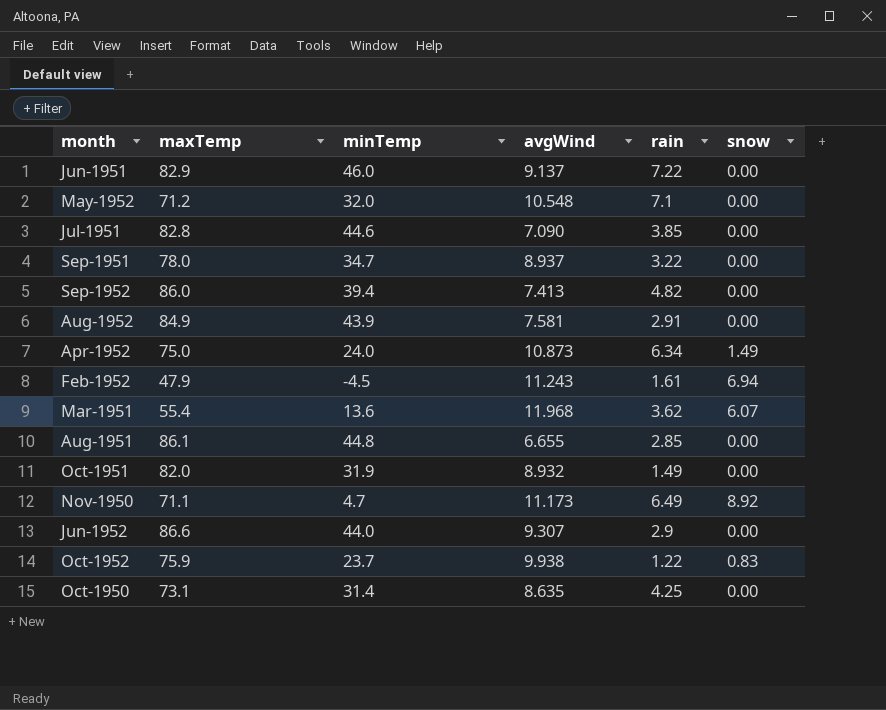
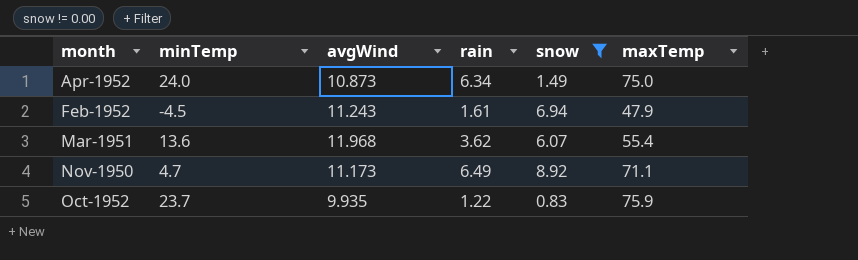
filter: none -> snow != 0.00
column maxTemp | position: 2 -> 6
Oct-1952 | avgWind: 9.938 -> 9.935

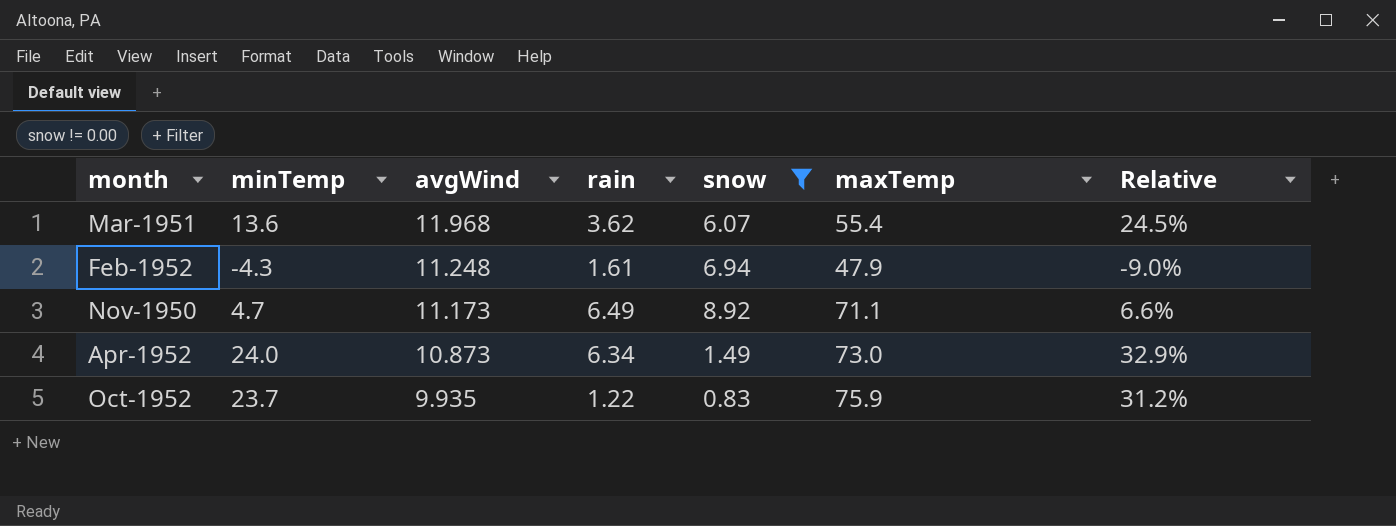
row order: none -> avgWind descending
column Relative | formula: none -> [minTemp] / [maxTemp]
Feb-1952 | minTemp: -4.5 -> -4.3
Feb-1952 | avgWind: 11.243 -> 11.248
Apr-1952 | maxTemp: 75.0 -> 73.0

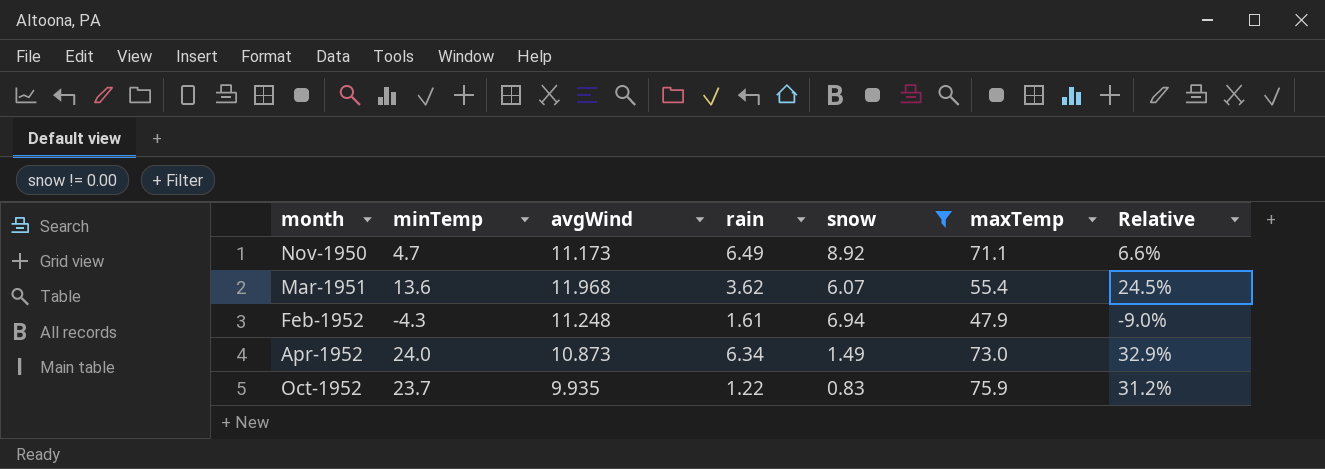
row order: avgWind descending -> month ascending

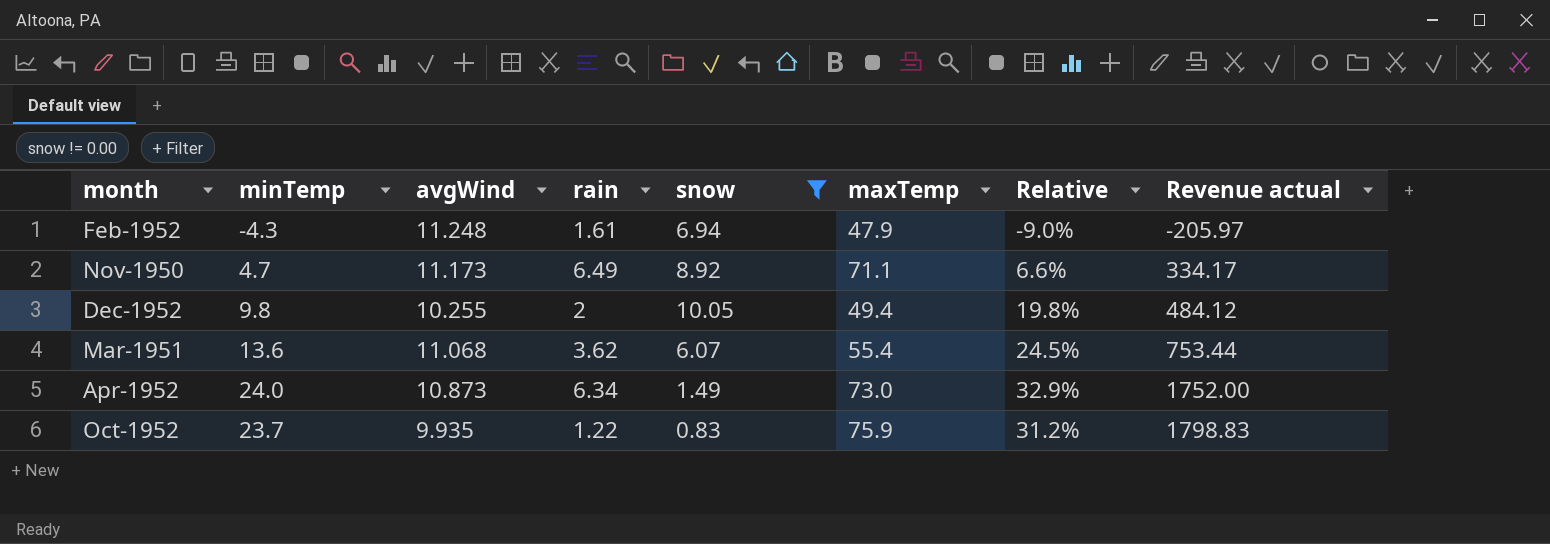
row order: month ascending -> Revenue actual ascending
column Revenue actual | formula: none -> [minTemp] * [maxTemp]
row Dec-1952: none -> 9.8 | 10.255 | 2 | 10.05 | 49.4 | 19.8% | 484.12
Mar-1951 | avgWind: 11.968 -> 11.068

